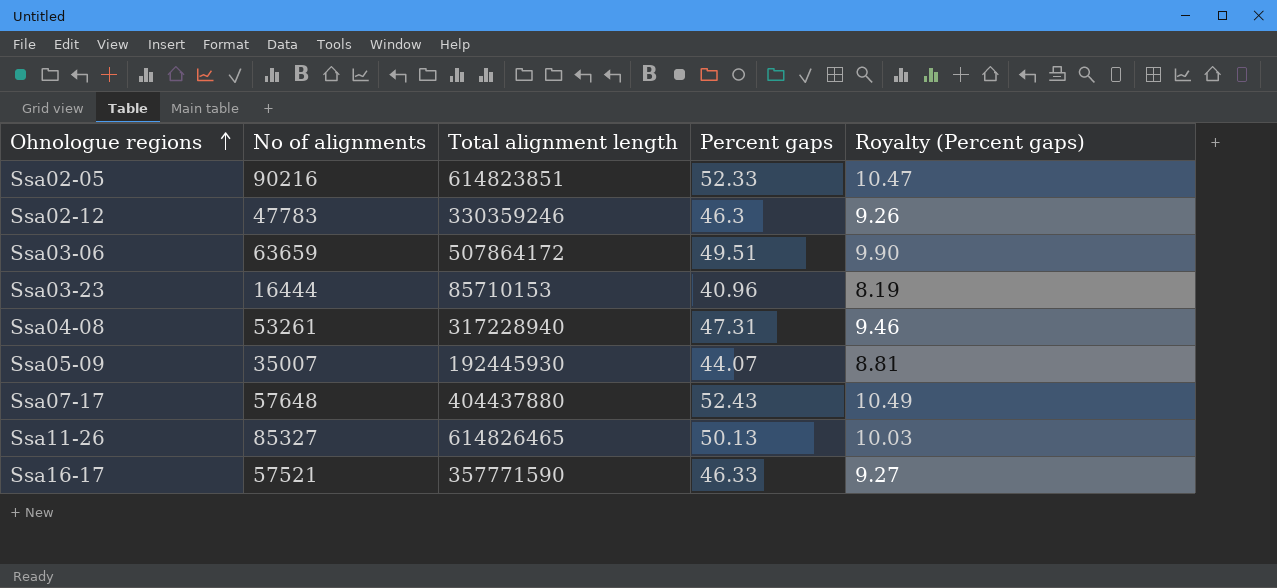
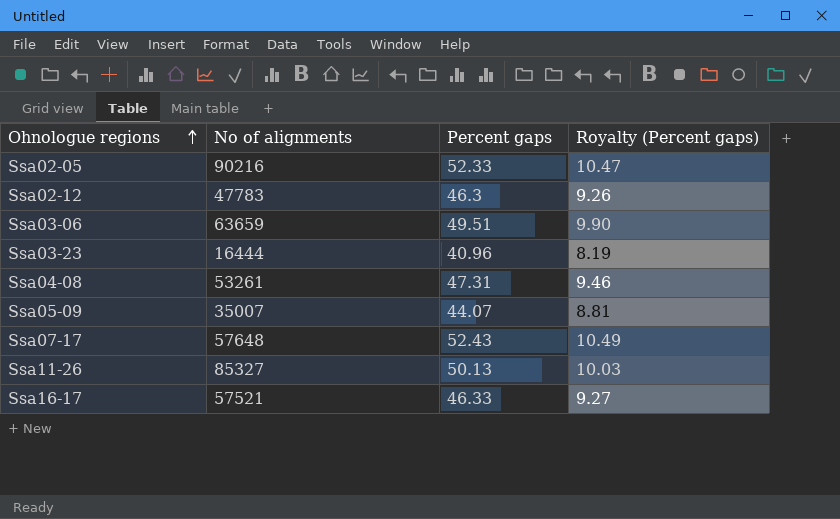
column Total alignment length | position: 3 -> none

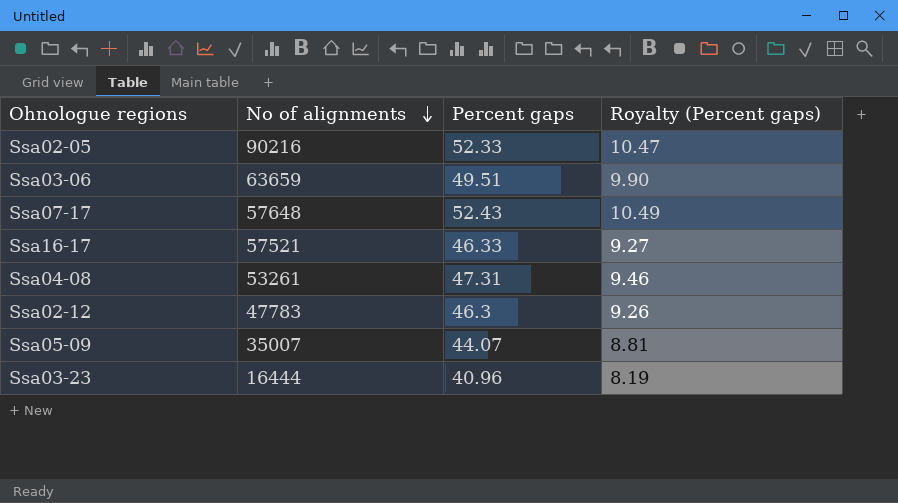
row order: Ohnologue regions ascending -> No of alignments descending
row Ssa11-26: 85327 | 50.13 | 10.03 -> none

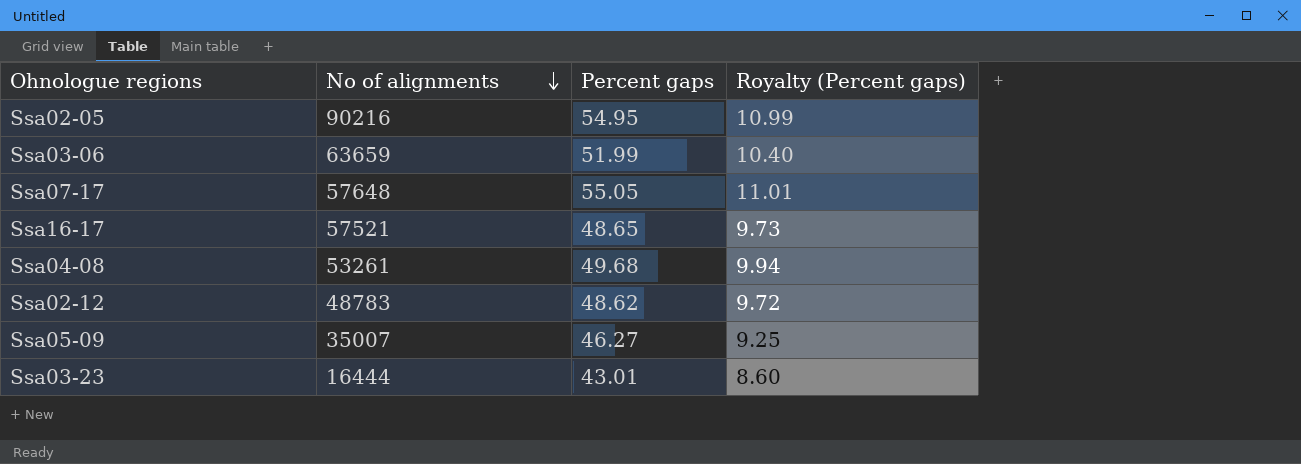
Ssa02-05 | Percent gaps: 52.33 -> 54.95
Ssa02-05 | Royalty (Percent gaps): 10.47 -> 10.99
Ssa03-06 | Percent gaps: 49.51 -> 51.99
Ssa03-06 | Royalty (Percent gaps): 9.90 -> 10.40
Ssa07-17 | Percent gaps: 52.43 -> 55.05
Ssa07-17 | Royalty (Percent gaps): 10.49 -> 11.01
Ssa16-17 | Percent gaps: 46.33 -> 48.65
Ssa16-17 | Royalty (Percent gaps): 9.27 -> 9.73
Ssa04-08 | Percent gaps: 47.31 -> 49.68
Ssa04-08 | Royalty (Percent gaps): 9.46 -> 9.94
Ssa02-12 | No of alignments: 47783 -> 48783
Ssa02-12 | Percent gaps: 46.3 -> 48.62
Ssa02-12 | Royalty (Percent gaps): 9.26 -> 9.72
Ssa05-09 | Percent gaps: 44.07 -> 46.27
Ssa05-09 | Royalty (Percent gaps): 8.81 -> 9.25
Ssa03-23 | Percent gaps: 40.96 -> 43.01
Ssa03-23 | Royalty (Percent gaps): 8.19 -> 8.60

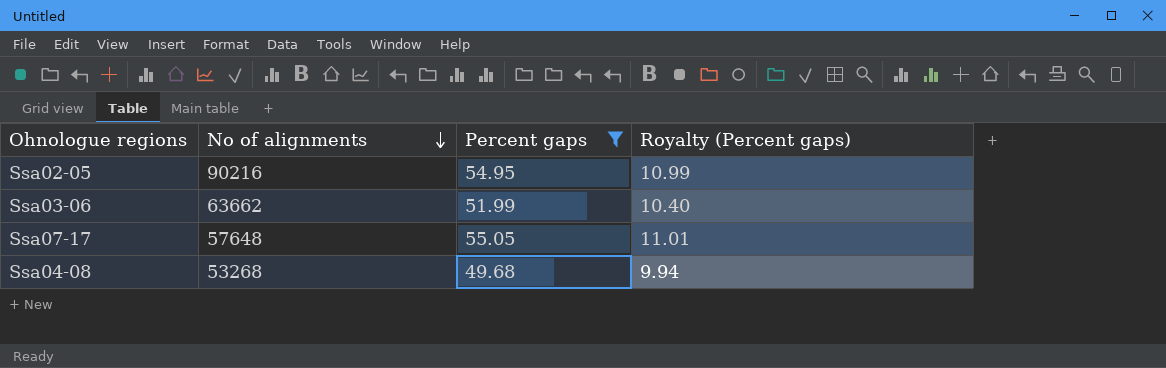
filter: none -> Percent gaps >= 49.68
Ssa03-06 | No of alignments: 63659 -> 63662
Ssa04-08 | No of alignments: 53261 -> 53268

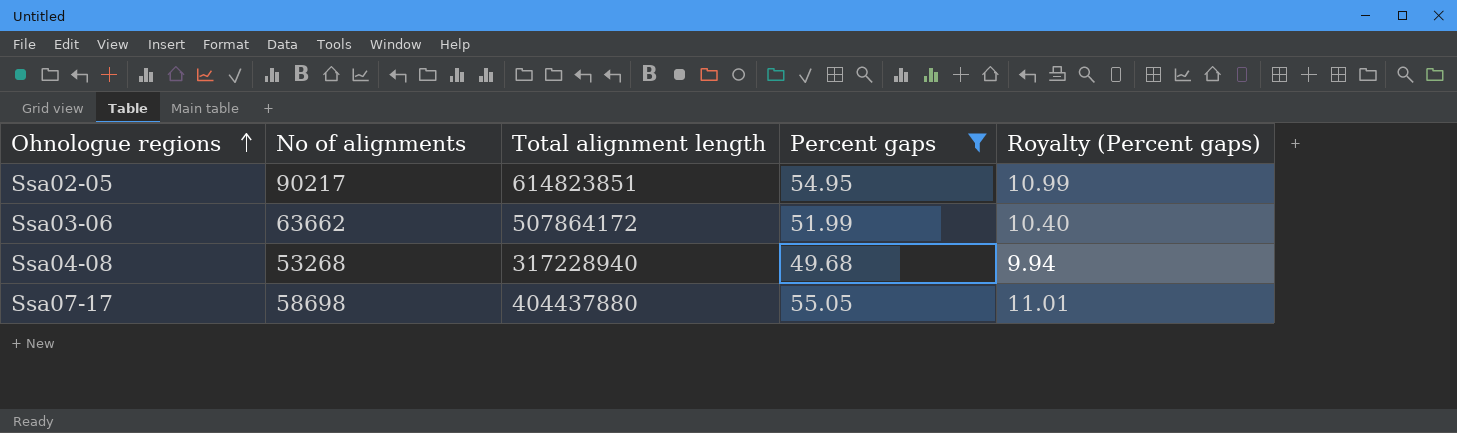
row order: No of alignments descending -> Ohnologue regions ascending
column Total alignment length | position: none -> 3
Ssa02-05 | No of alignments: 90216 -> 90217
Ssa07-17 | No of alignments: 57648 -> 58698

